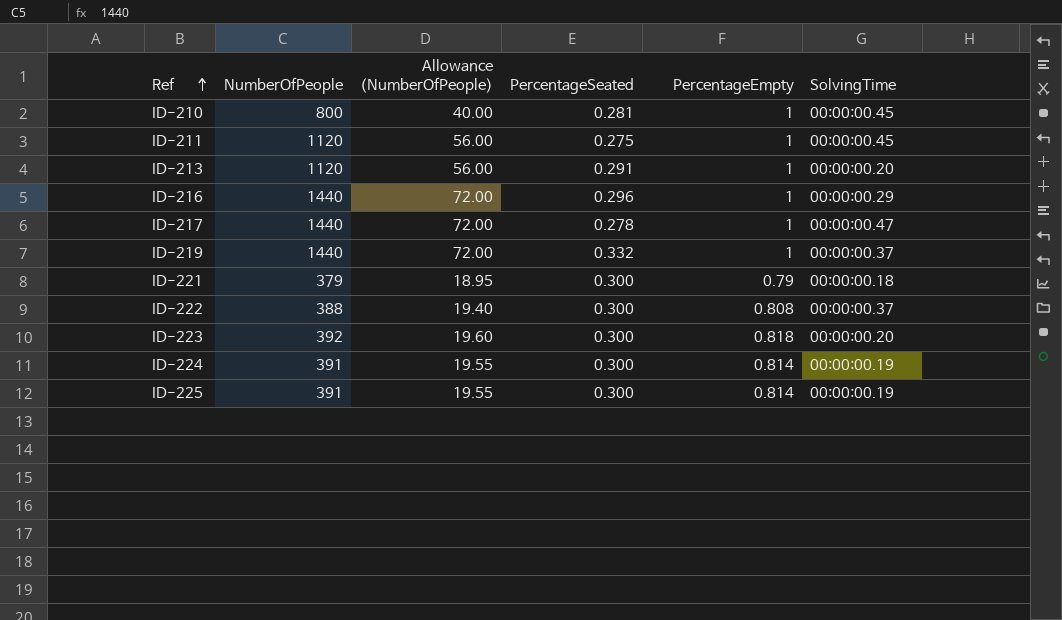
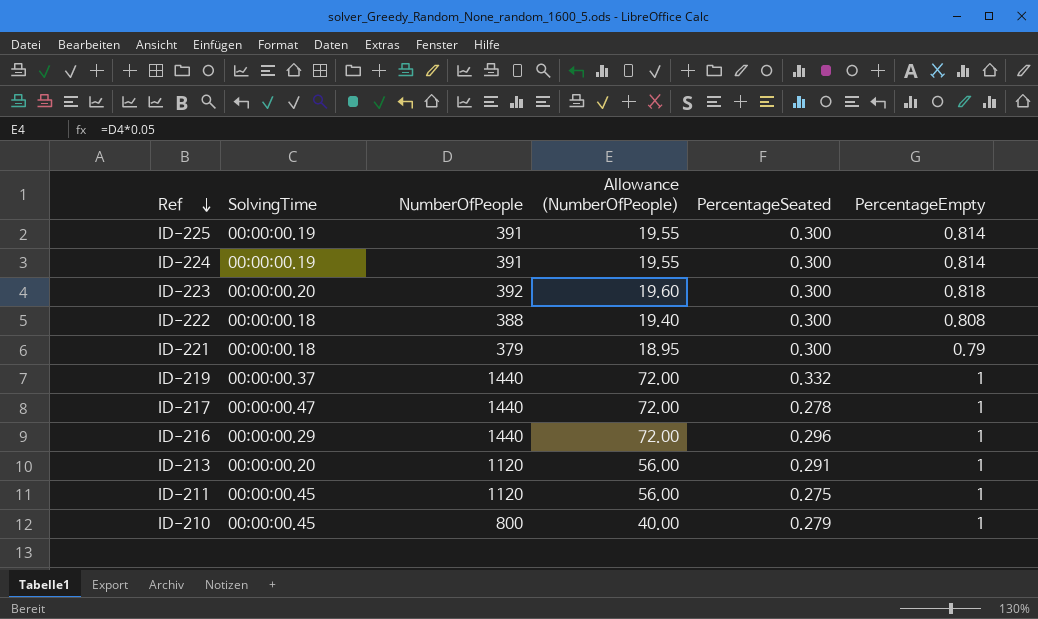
row order: Ref ascending -> Ref descending
column SolvingTime | position: 6 -> 2
ID-222 | SolvingTime: 00:00:00.37 -> 00:00:00.18
ID-210 | PercentageSeated: 0.281 -> 0.279

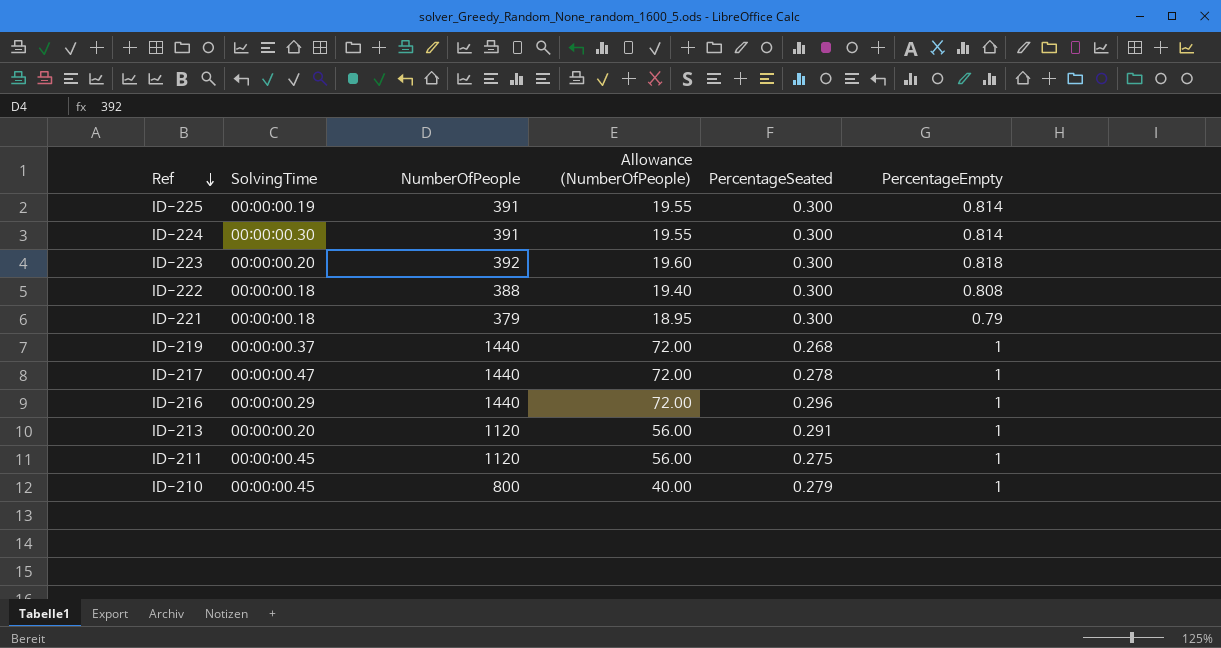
ID-224 | SolvingTime: 00:00:00.19 -> 00:00:00.30
ID-219 | PercentageSeated: 0.332 -> 0.268

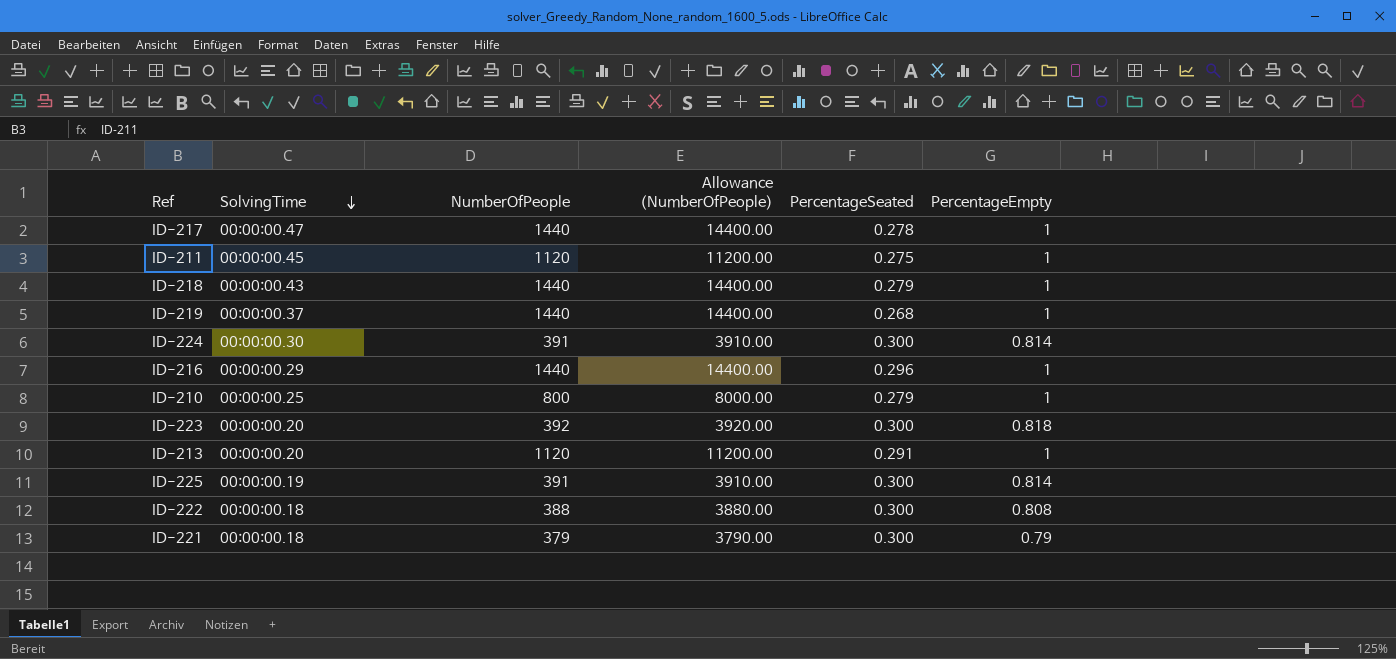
row order: Ref descending -> SolvingTime descending
column Allowance (NumberOfPeople) | formula: [NumberOfPeople] * 0.05 -> [NumberOfPeople] * 10
row ID-218: none -> 00:00:00.43 | 1440 | 14400.00 | 0.279 | 1
ID-210 | SolvingTime: 00:00:00.45 -> 00:00:00.25

